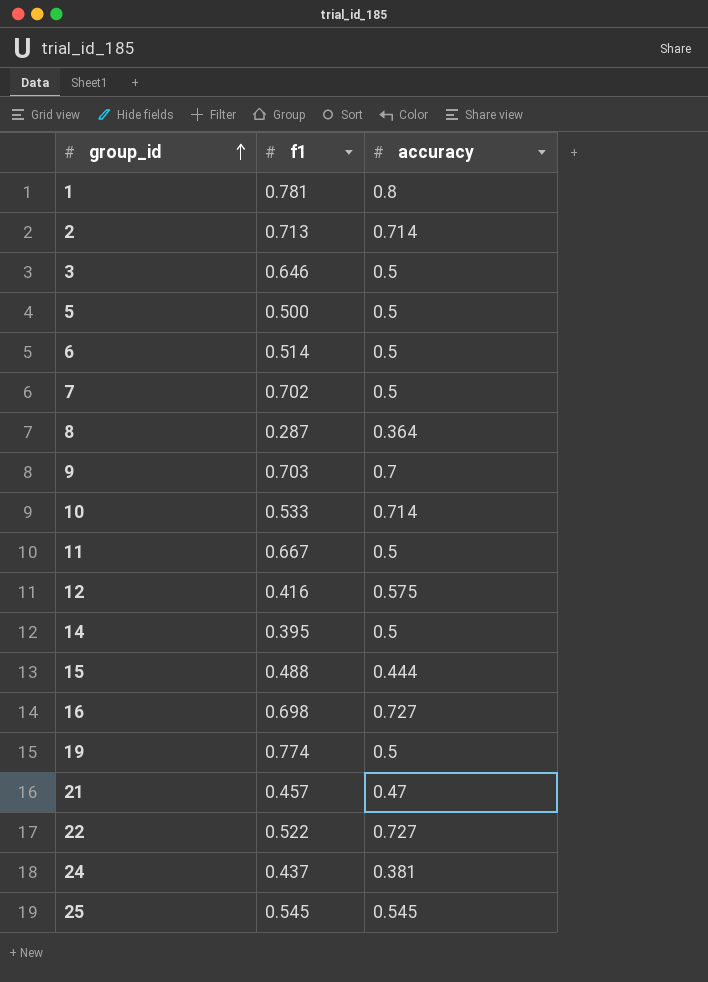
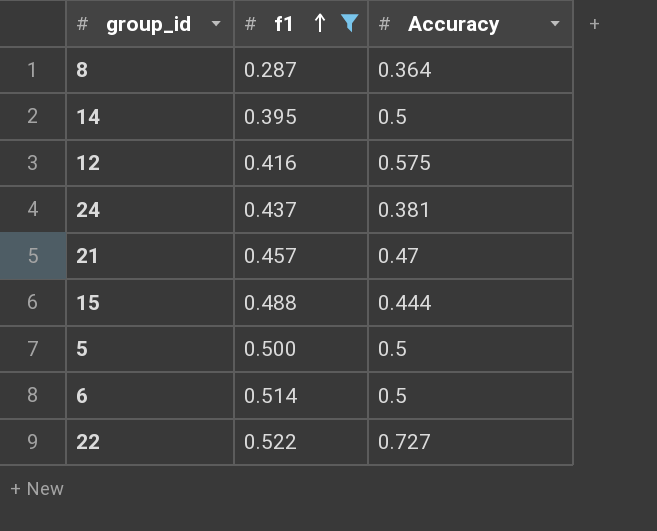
filter: none -> f1 <= 0.522
row order: group_id ascending -> f1 ascending
column name: accuracy -> Accuracy

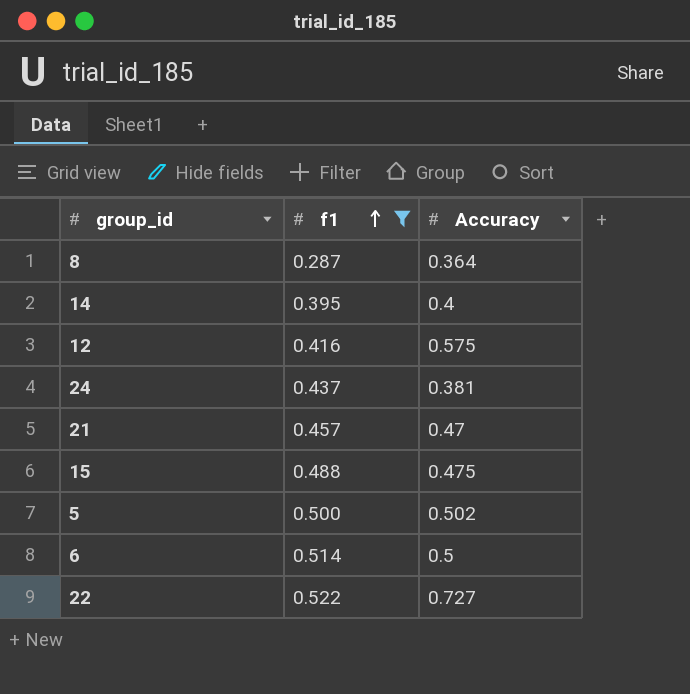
14 | Accuracy: 0.5 -> 0.4
15 | Accuracy: 0.444 -> 0.475
5 | Accuracy: 0.5 -> 0.502

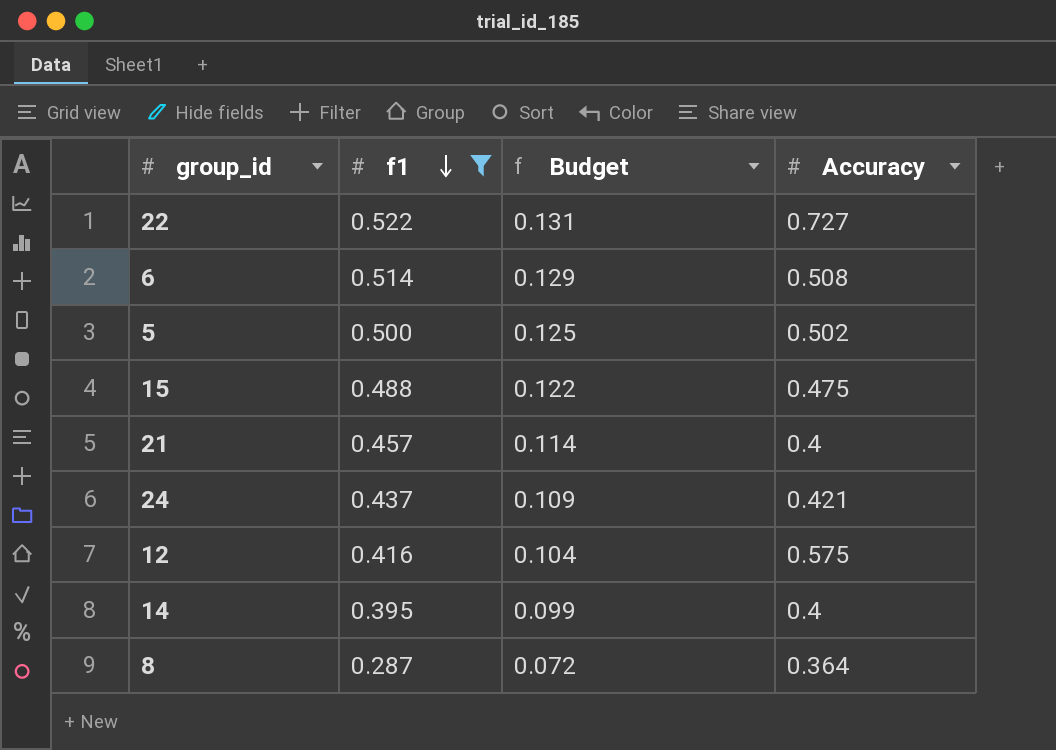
row order: f1 ascending -> f1 descending
column Budget | formula: none -> [f1] * 0.25
6 | Accuracy: 0.5 -> 0.508
21 | Accuracy: 0.47 -> 0.4
24 | Accuracy: 0.381 -> 0.421

